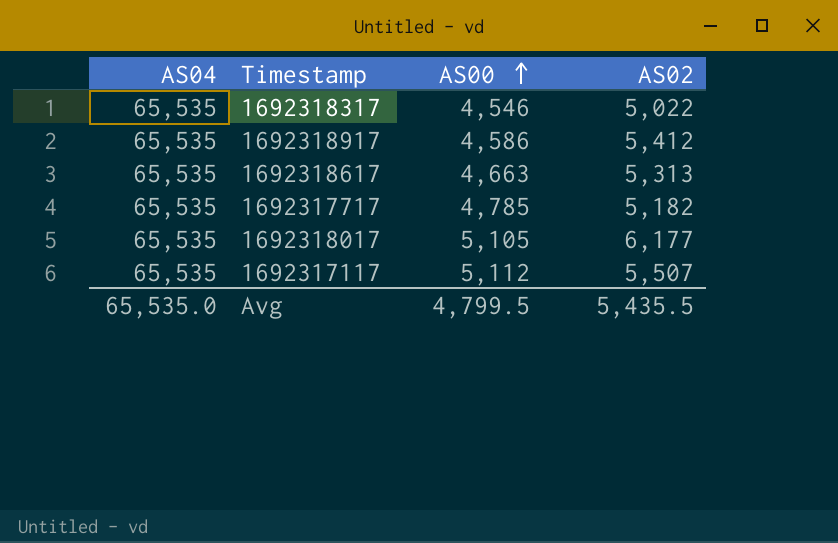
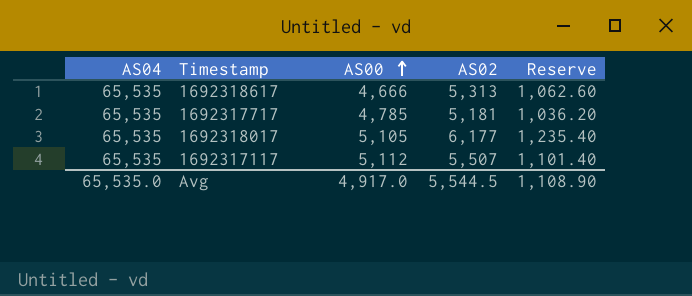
column Reserve | formula: none -> [AS02] * 0.2
row 1692318317: 65,535 | 4,546 | 5,022 -> none
row 1692318917: 65,535 | 4,586 | 5,412 -> none
1692318617 | AS00: 4,663 -> 4,666
1692317717 | AS02: 5,182 -> 5,181
Avg | AS00: 4,799.5 -> 4,917.0
Avg | AS02: 5,435.5 -> 5,544.5

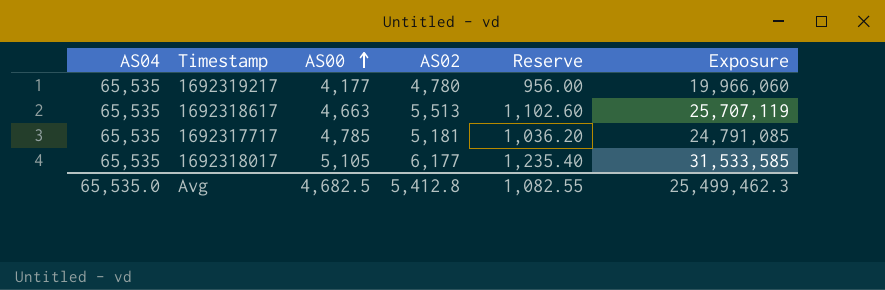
column Exposure | formula: none -> [AS00] * [AS02]
row 1692317117: 65,535 | 5,112 | 5,507 | 1,101.40 -> none
row 1692319217: none -> 65,535 | 4,177 | 4,780 | 956.00 | 19,966,060
1692318617 | AS00: 4,666 -> 4,663
1692318617 | AS02: 5,313 -> 5,513
1692318617 | Reserve: 1,062.60 -> 1,102.60
Avg | AS00: 4,917.0 -> 4,682.5
Avg | AS02: 5,544.5 -> 5,412.8
Avg | Reserve: 1,108.90 -> 1,082.55

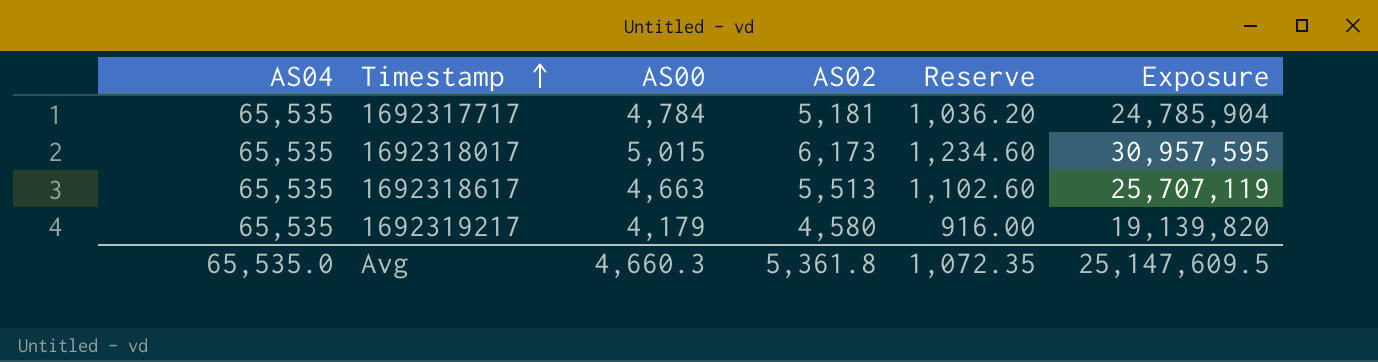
row order: AS00 ascending -> Timestamp ascending
1692317717 | AS00: 4,785 -> 4,784
1692317717 | Exposure: 24,791,085 -> 24,785,904
1692318017 | AS00: 5,105 -> 5,015
1692318017 | AS02: 6,177 -> 6,173
1692318017 | Reserve: 1,235.40 -> 1,234.60
1692318017 | Exposure: 31,533,585 -> 30,957,595
1692319217 | AS00: 4,177 -> 4,179
1692319217 | AS02: 4,780 -> 4,580
1692319217 | Reserve: 956.00 -> 916.00
1692319217 | Exposure: 19,966,060 -> 19,139,820
Avg | AS00: 4,682.5 -> 4,660.3
Avg | AS02: 5,412.8 -> 5,361.8
Avg | Reserve: 1,082.55 -> 1,072.35
Avg | Exposure: 25,499,462.3 -> 25,147,609.5

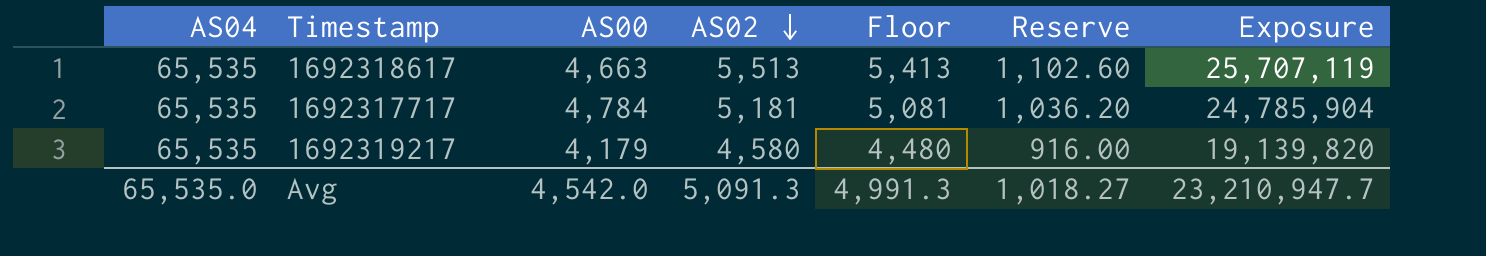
row order: Timestamp ascending -> AS02 descending
column Floor | formula: none -> [AS02] - 100
row 1692318017: 65,535 | 5,015 | 6,173 | 1,234.60 | 30,957,595 -> none
Avg | AS00: 4,660.3 -> 4,542.0
Avg | AS02: 5,361.8 -> 5,091.3
Avg | Reserve: 1,072.35 -> 1,018.27
Avg | Exposure: 25,147,609.5 -> 23,210,947.7

